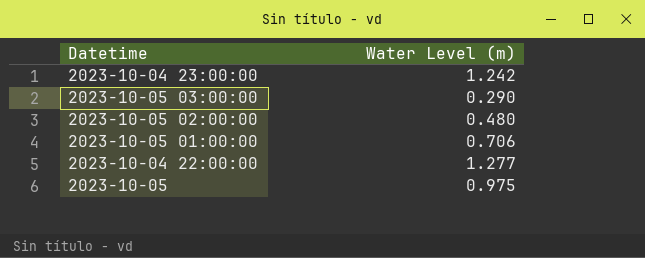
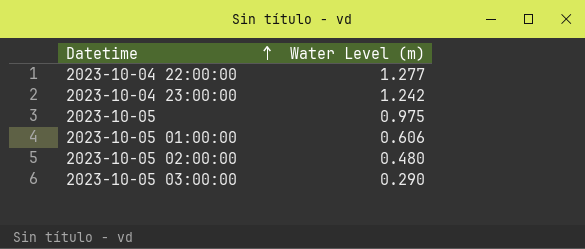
row order: none -> Datetime ascending
2023-10-05 01:00:00 | Water Level (m): 0.706 -> 0.606

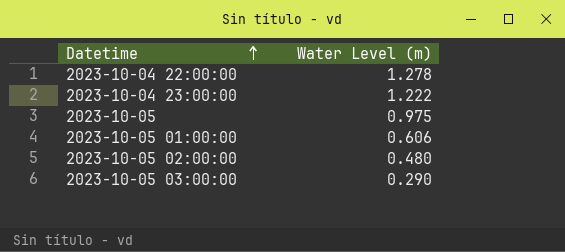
2023-10-04 22:00:00 | Water Level (m): 1.277 -> 1.278
2023-10-04 23:00:00 | Water Level (m): 1.242 -> 1.222

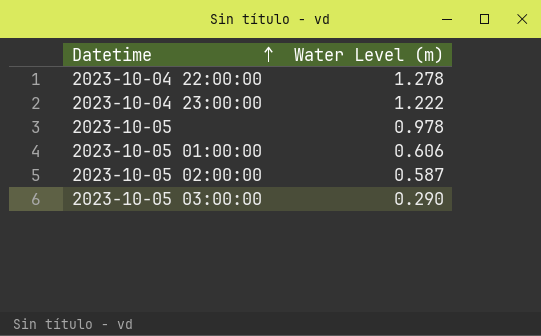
2023-10-05 | Water Level (m): 0.975 -> 0.978
2023-10-05 02:00:00 | Water Level (m): 0.480 -> 0.587

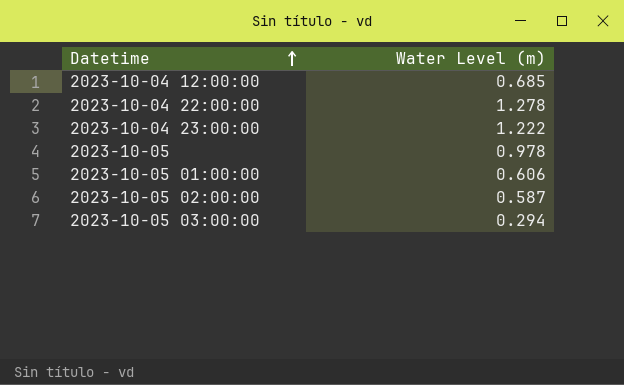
row 2023-10-04 12:00:00: none -> 0.685
2023-10-05 03:00:00 | Water Level (m): 0.290 -> 0.294

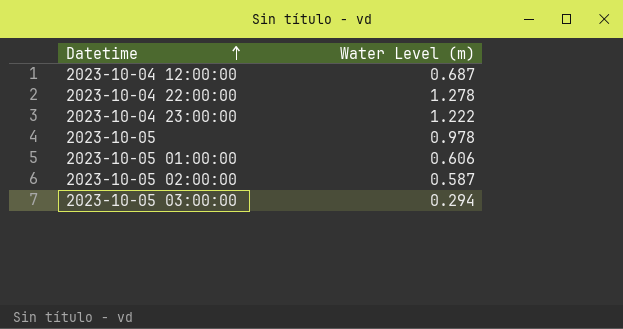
2023-10-04 12:00:00 | Water Level (m): 0.685 -> 0.687

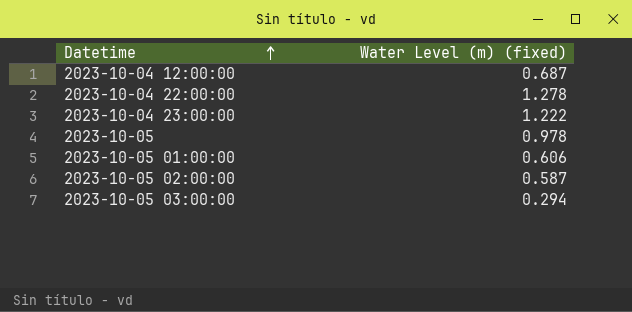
column name: Water Level (m) -> Water Level (m) (fixed)

